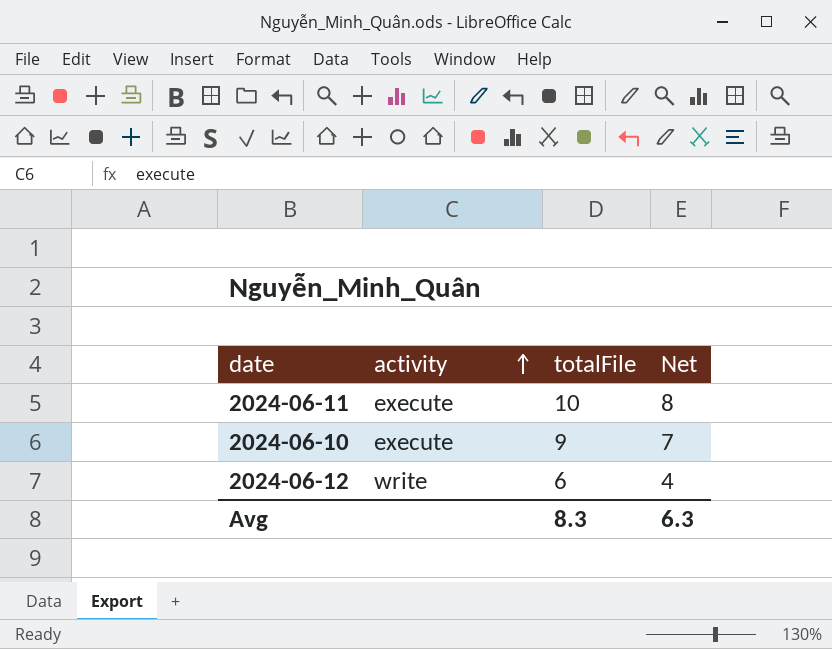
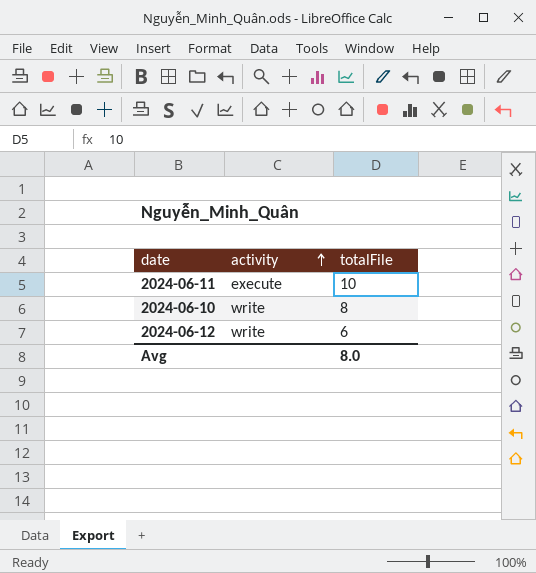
column Net | formula: [totalFile] - 2 -> none
2024-06-10 | activity: execute -> write
2024-06-10 | totalFile: 9 -> 8
Avg | totalFile: 8.3 -> 8.0

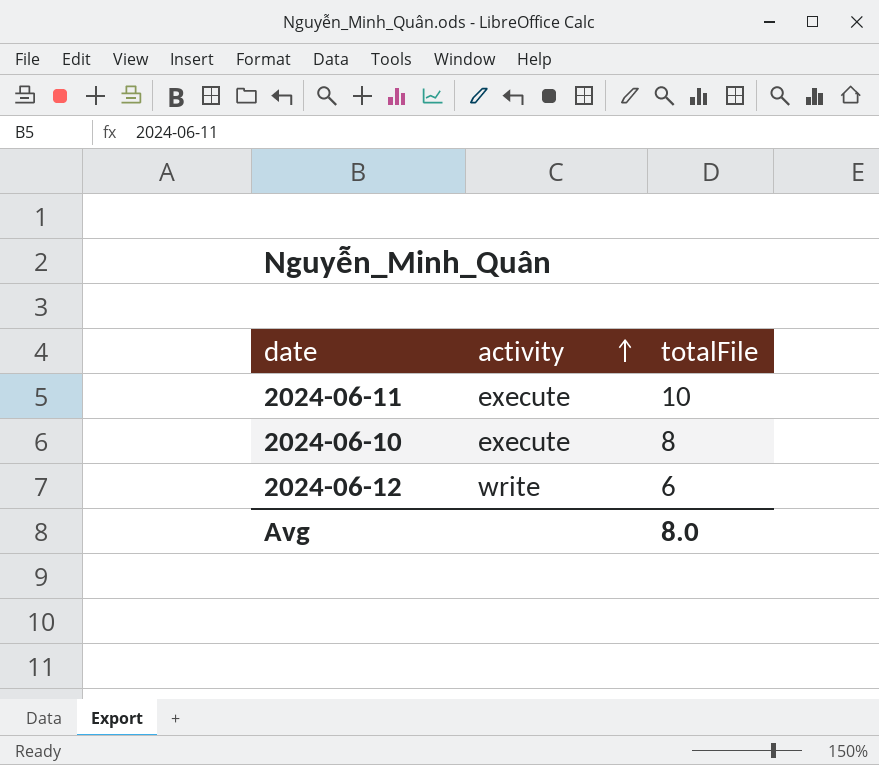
2024-06-10 | activity: write -> execute

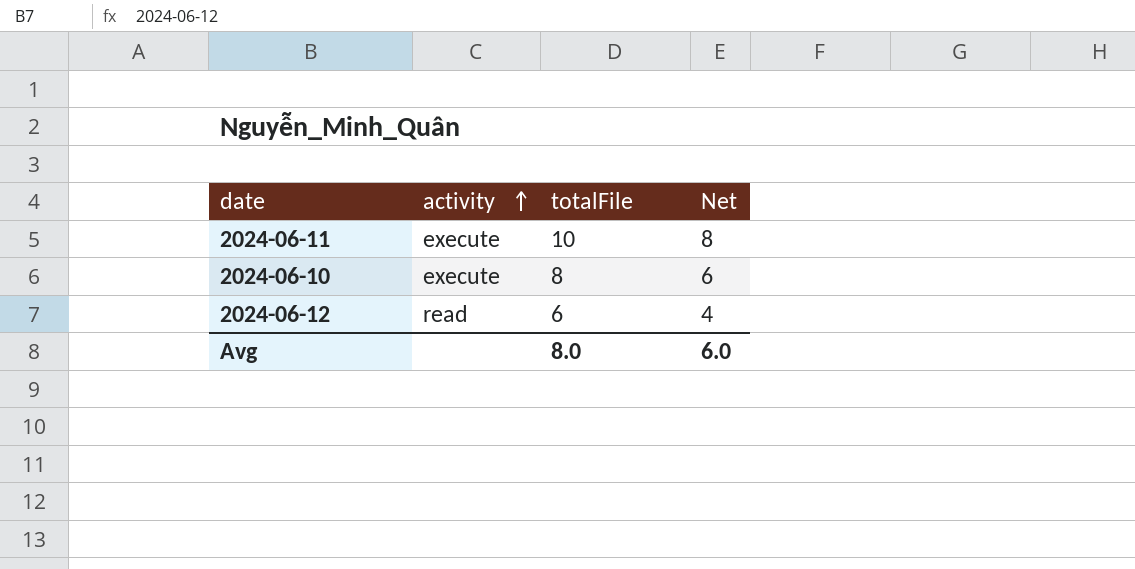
column Net | formula: none -> [totalFile] - 2
2024-06-12 | activity: write -> read

